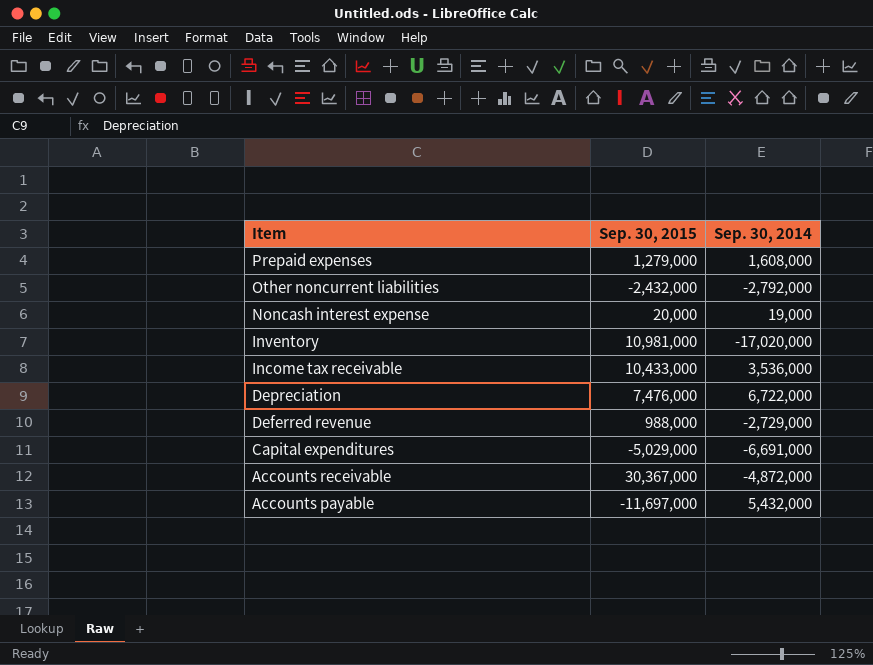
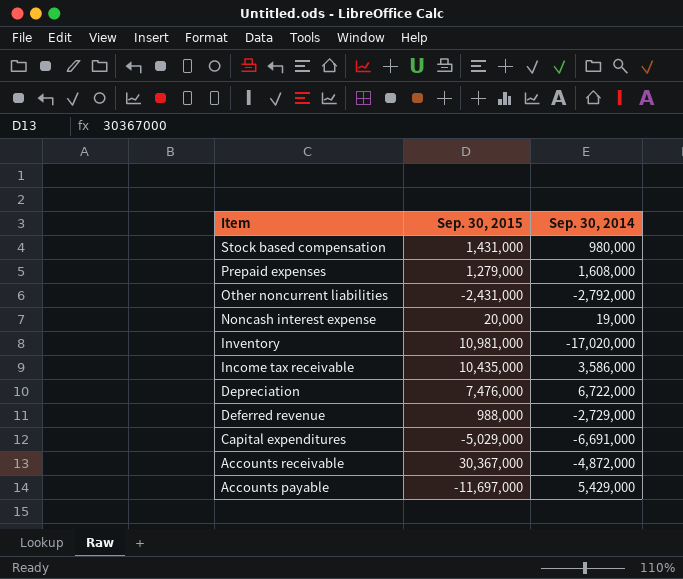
row Stock based compensation: none -> 1,431,000 | 980,000
Other noncurrent liabilities | Sep. 30, 2015: -2,432,000 -> -2,431,000
Income tax receivable | Sep. 30, 2015: 10,433,000 -> 10,435,000
Income tax receivable | Sep. 30, 2014: 3,536,000 -> 3,586,000
Accounts payable | Sep. 30, 2014: 5,432,000 -> 5,429,000

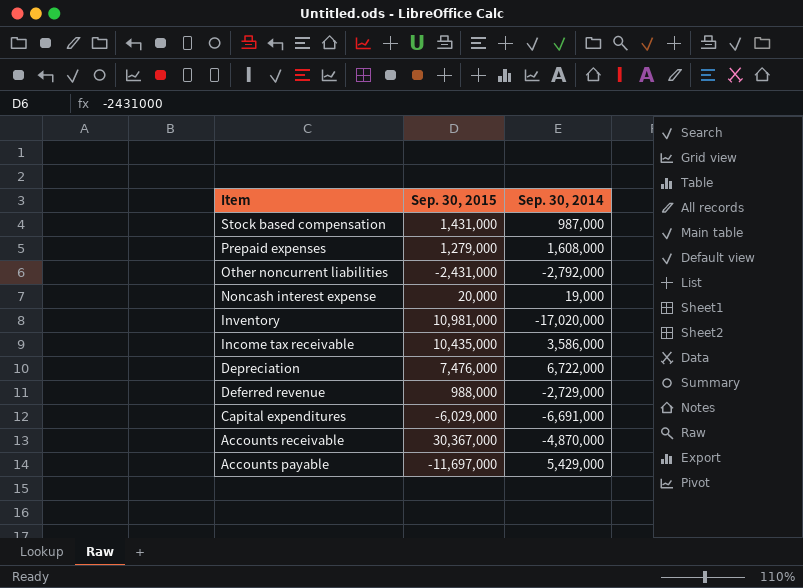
Stock based compensation | Sep. 30, 2014: 980,000 -> 987,000
Capital expenditures | Sep. 30, 2015: -5,029,000 -> -6,029,000
Accounts receivable | Sep. 30, 2014: -4,872,000 -> -4,870,000

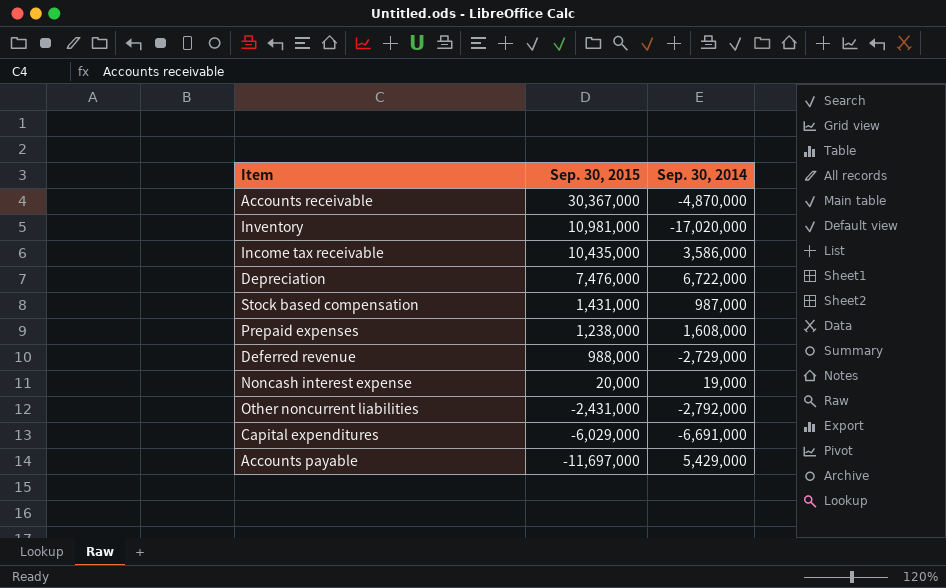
row order: Item descending -> Sep. 30, 2015 descending
Prepaid expenses | Sep. 30, 2015: 1,279,000 -> 1,238,000

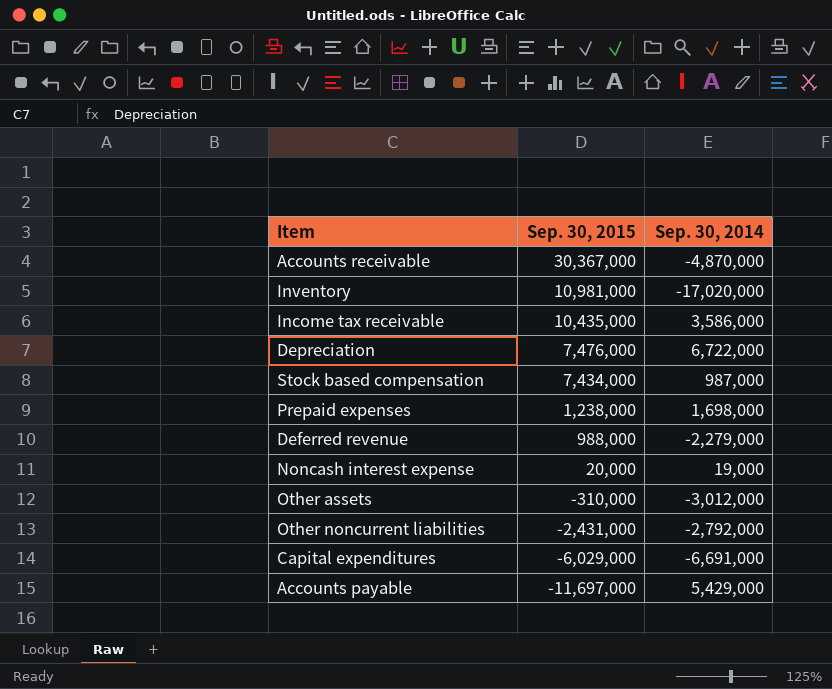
Stock based compensation | Sep. 30, 2015: 1,431,000 -> 7,434,000
Prepaid expenses | Sep. 30, 2014: 1,608,000 -> 1,698,000
Deferred revenue | Sep. 30, 2014: -2,729,000 -> -2,279,000
row Other assets: none -> -310,000 | -3,012,000

